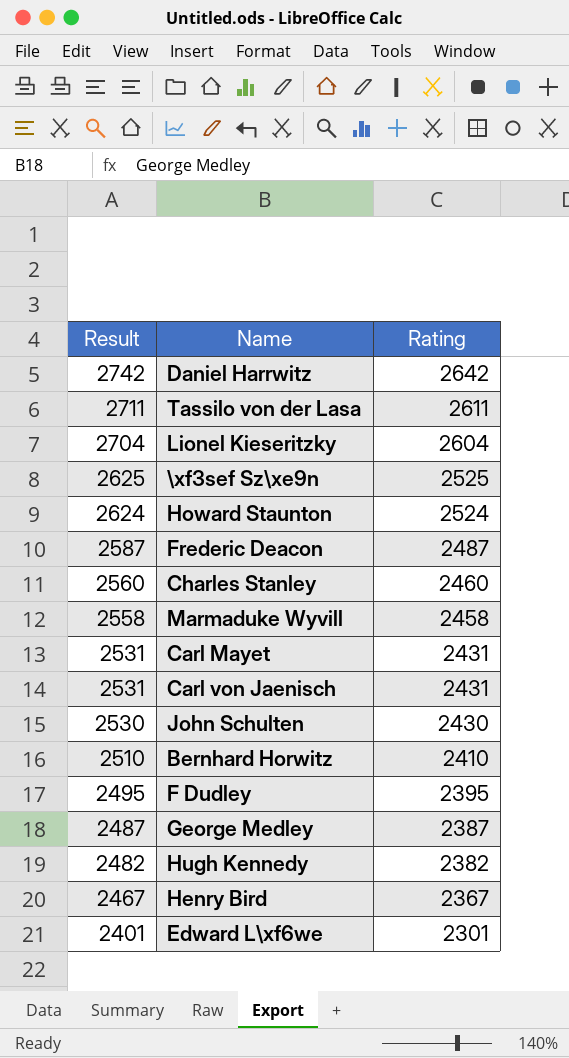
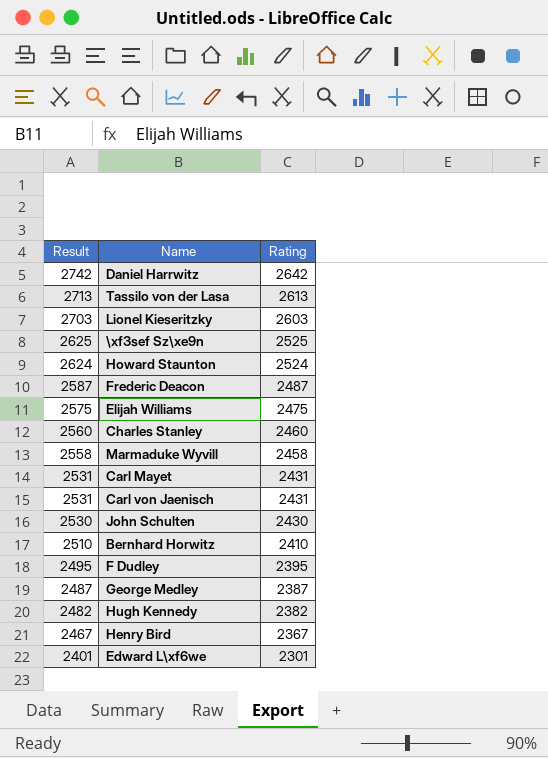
Tassilo von der Lasa | Result: 2711 -> 2713
Tassilo von der Lasa | Rating: 2611 -> 2613
Lionel Kieseritzky | Result: 2704 -> 2703
Lionel Kieseritzky | Rating: 2604 -> 2603
row Elijah Williams: none -> 2575 | 2475

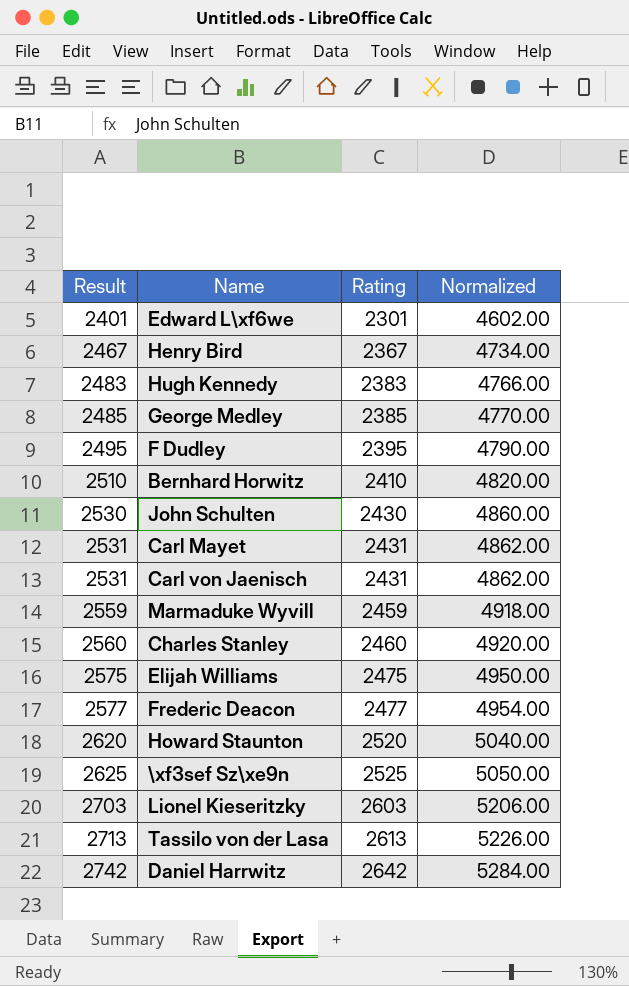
row order: Result descending -> Result ascending
column Normalized | formula: none -> [Rating] * 2
Hugh Kennedy | Result: 2482 -> 2483
Hugh Kennedy | Rating: 2382 -> 2383
George Medley | Result: 2487 -> 2485
George Medley | Rating: 2387 -> 2385
Marmaduke Wyvill | Result: 2558 -> 2559
Marmaduke Wyvill | Rating: 2458 -> 2459
Frederic Deacon | Result: 2587 -> 2577
Frederic Deacon | Rating: 2487 -> 2477
Howard Staunton | Result: 2624 -> 2620
Howard Staunton | Rating: 2524 -> 2520

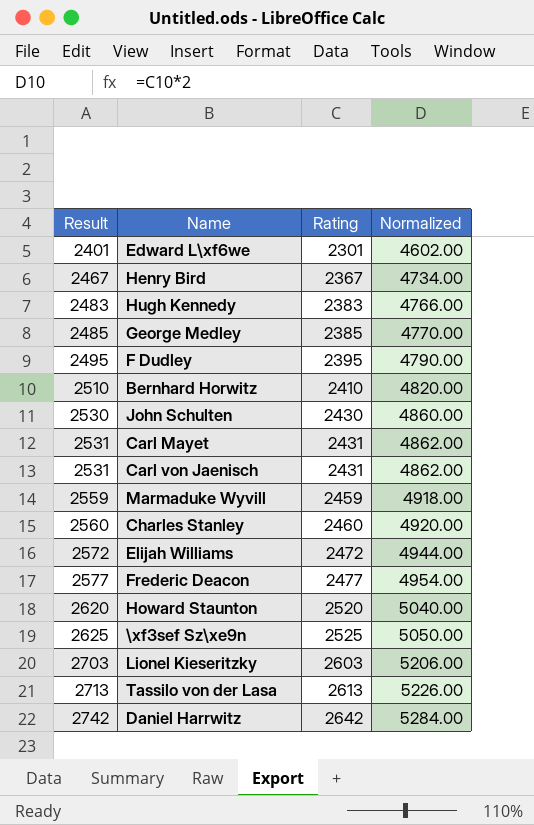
Elijah Williams | Result: 2575 -> 2572
Elijah Williams | Rating: 2475 -> 2472
Elijah Williams | Normalized: 4950.00 -> 4944.00

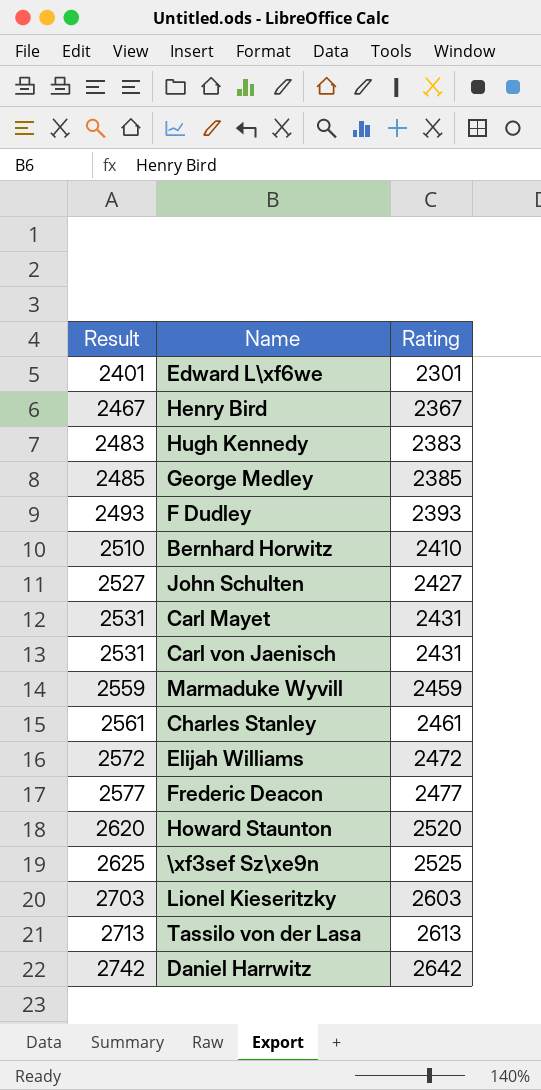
column Normalized | formula: [Rating] * 2 -> none
F Dudley | Result: 2495 -> 2493
F Dudley | Rating: 2395 -> 2393
John Schulten | Result: 2530 -> 2527
John Schulten | Rating: 2430 -> 2427
Charles Stanley | Result: 2560 -> 2561
Charles Stanley | Rating: 2460 -> 2461

